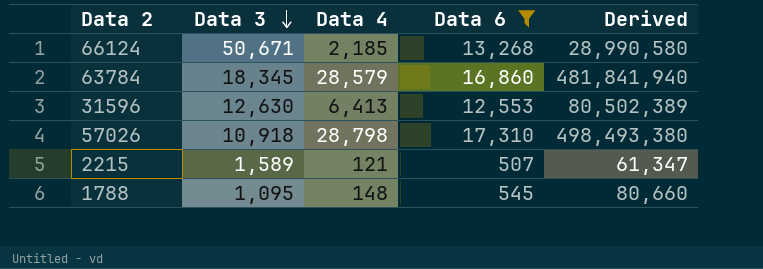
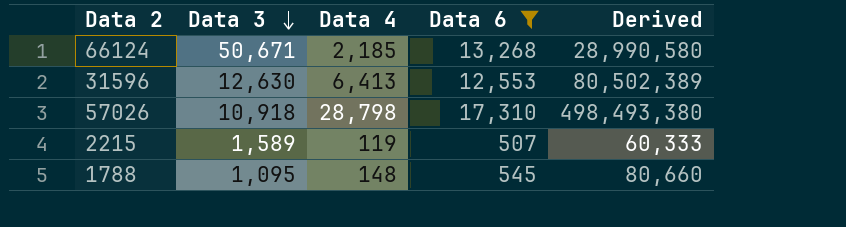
row 63784: 18,345 | 28,579 | 16,860 | 481,841,940 -> none
2215 | Data 4: 121 -> 119
2215 | Derived: 61,347 -> 60,333

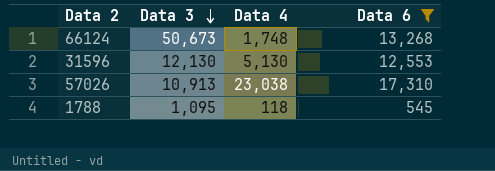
column Derived | formula: [Data 4] * [Data 6] -> none
row 2215: 1,589 | 119 | 507 | 60,333 -> none
66124 | Data 3: 50,671 -> 50,673
66124 | Data 4: 2,185 -> 1,748
31596 | Data 3: 12,630 -> 12,130
31596 | Data 4: 6,413 -> 5,130
57026 | Data 3: 10,918 -> 10,913
57026 | Data 4: 28,798 -> 23,038
1788 | Data 4: 148 -> 118

